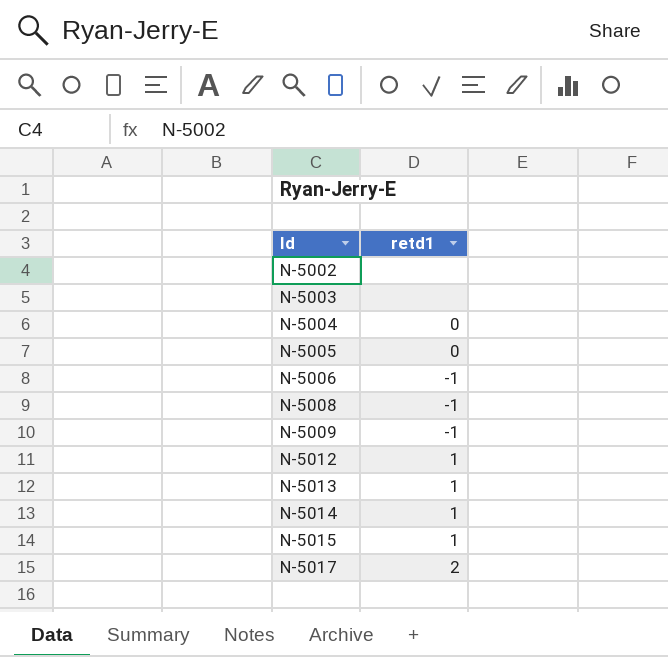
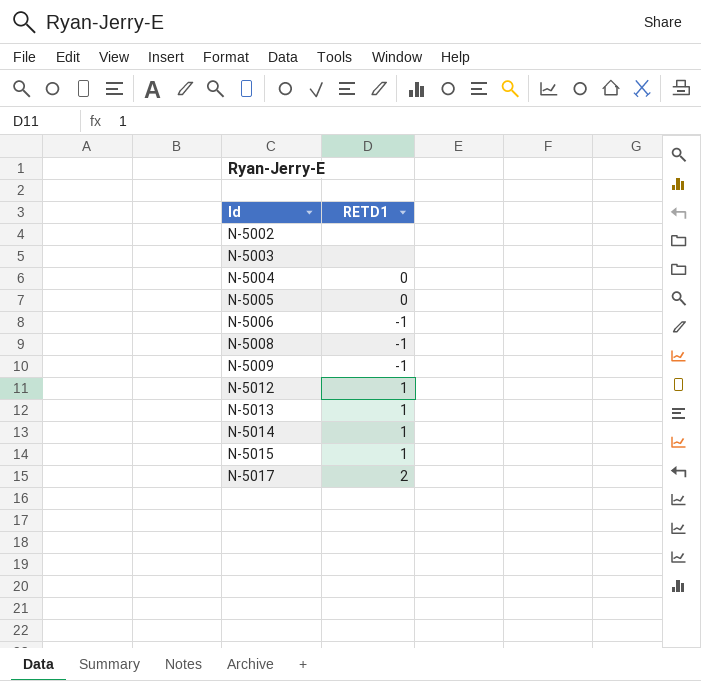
column name: retd1 -> RETD1

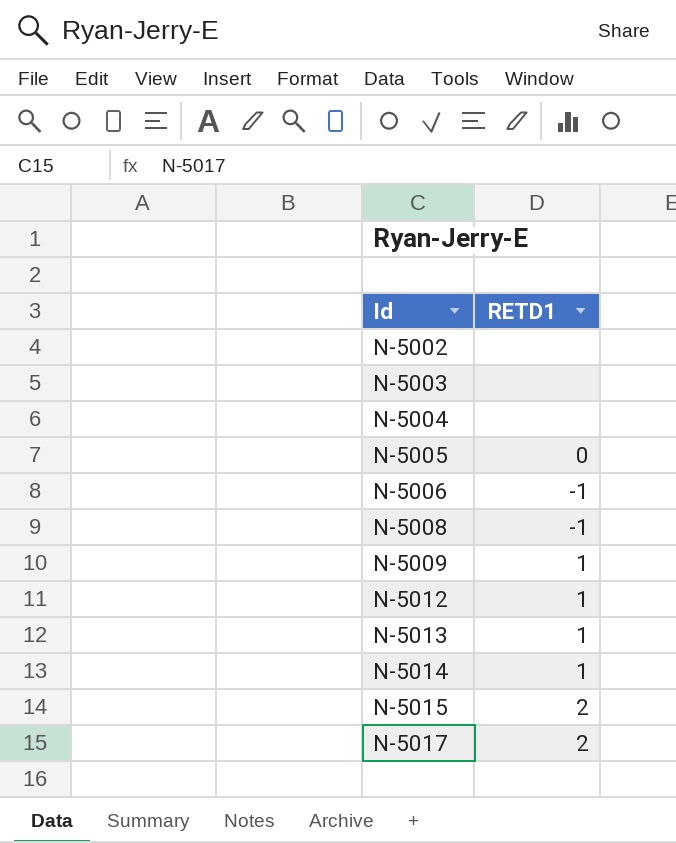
N-5004 | RETD1: 0 -> none
N-5009 | RETD1: -1 -> 1
N-5015 | RETD1: 1 -> 2

